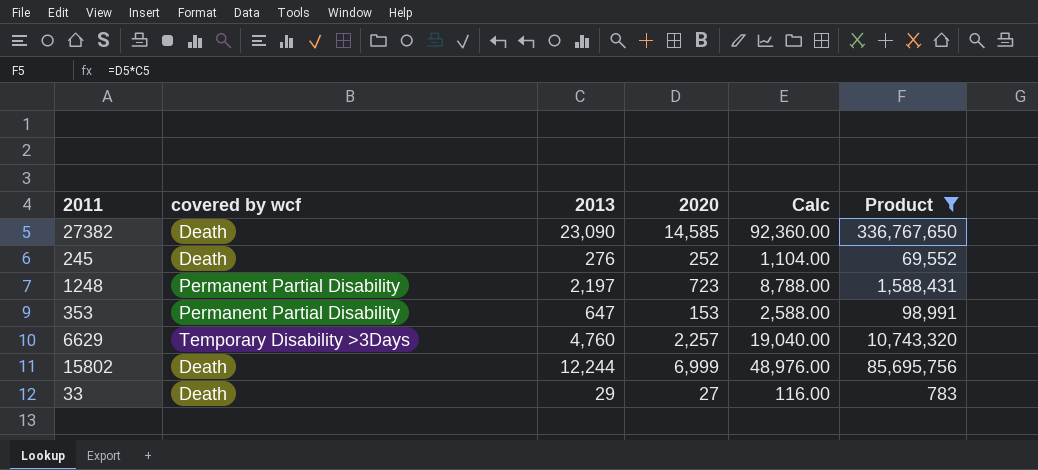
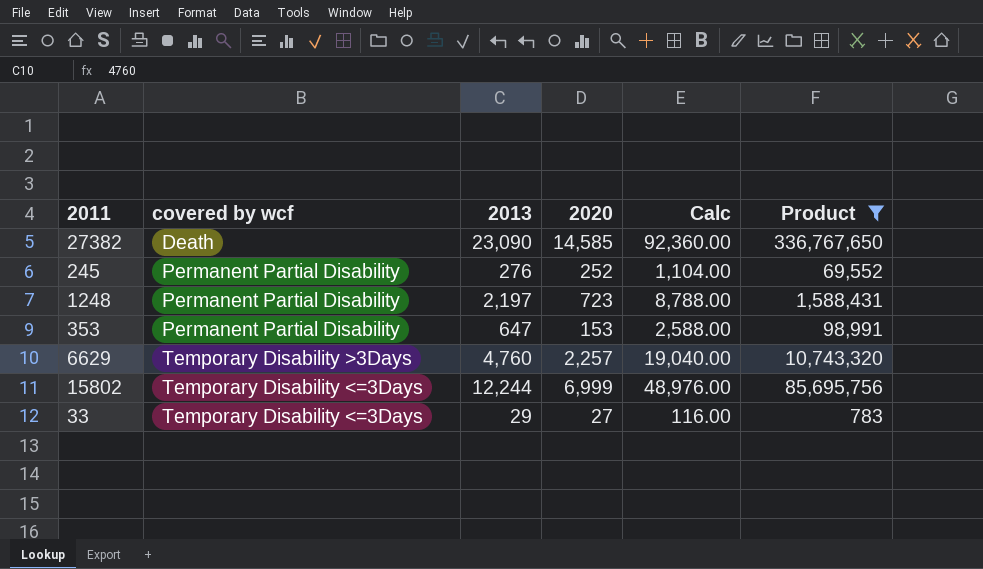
245 | covered by wcf: Death -> Permanent Partial Disability
15802 | covered by wcf: Death -> Temporary Disability <=3Days
33 | covered by wcf: Death -> Temporary Disability <=3Days

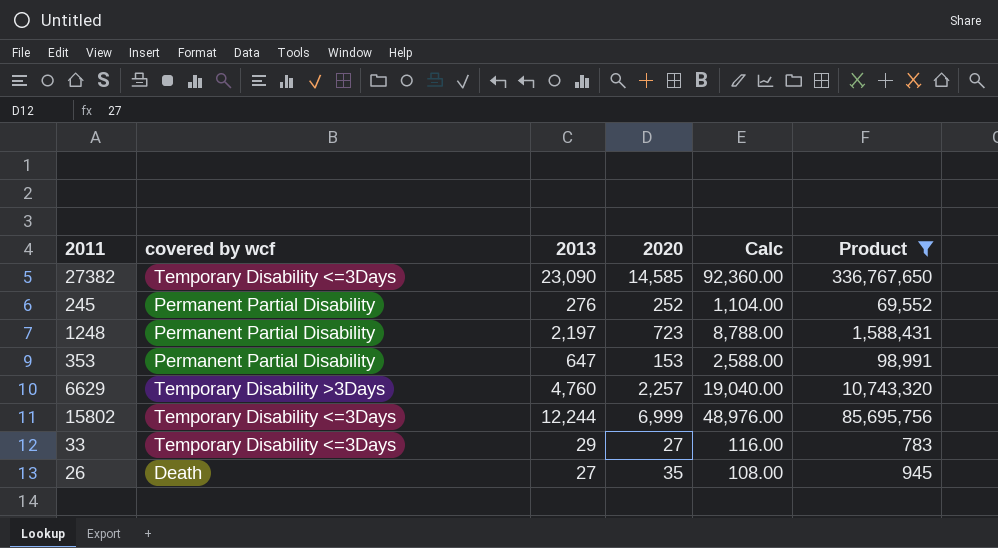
27382 | covered by wcf: Death -> Temporary Disability <=3Days
row 26: none -> Death | 27 | 35 | 108.00 | 945

